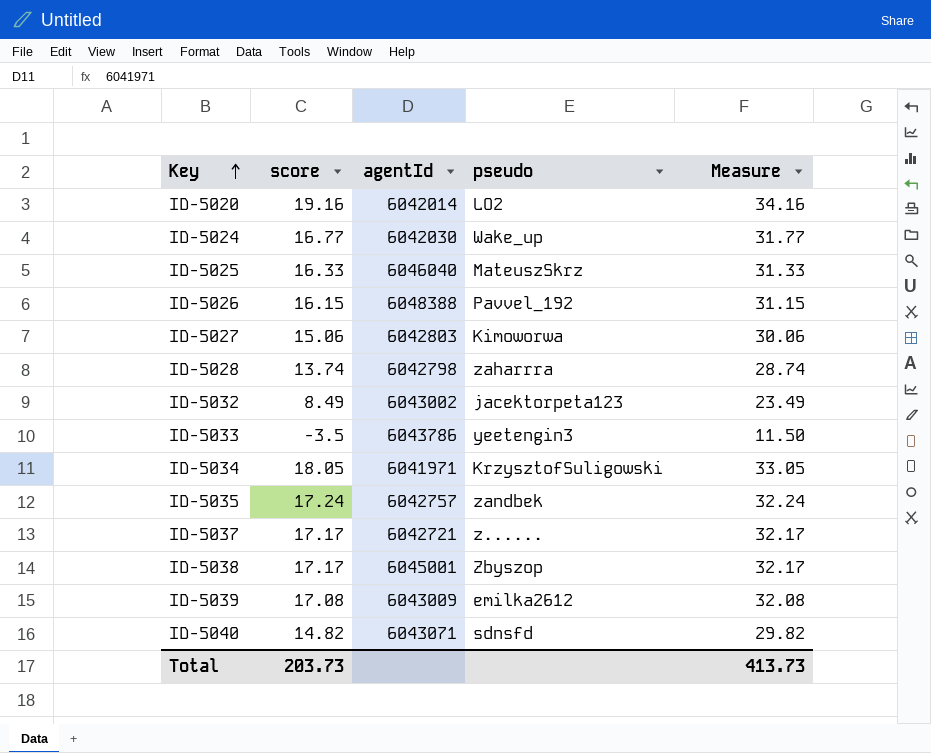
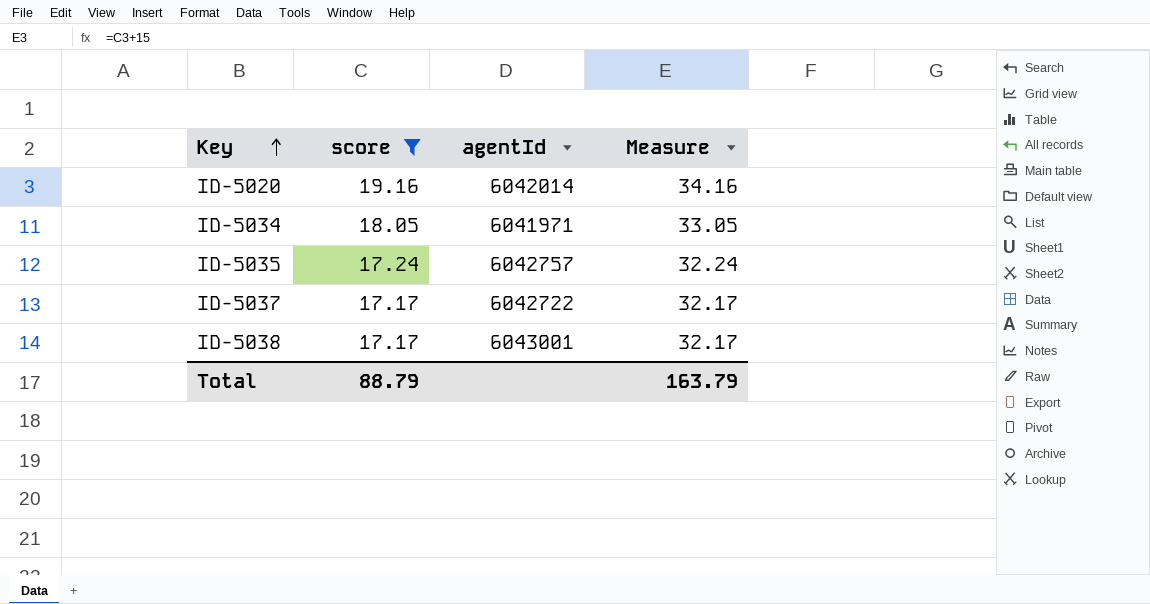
filter: none -> score >= 17.17
column pseudo | position: 4 -> none
ID-5037 | agentId: 6042721 -> 6042722
ID-5038 | agentId: 6045001 -> 6043001
Total | score: 203.73 -> 88.79
Total | Measure: 413.73 -> 163.79

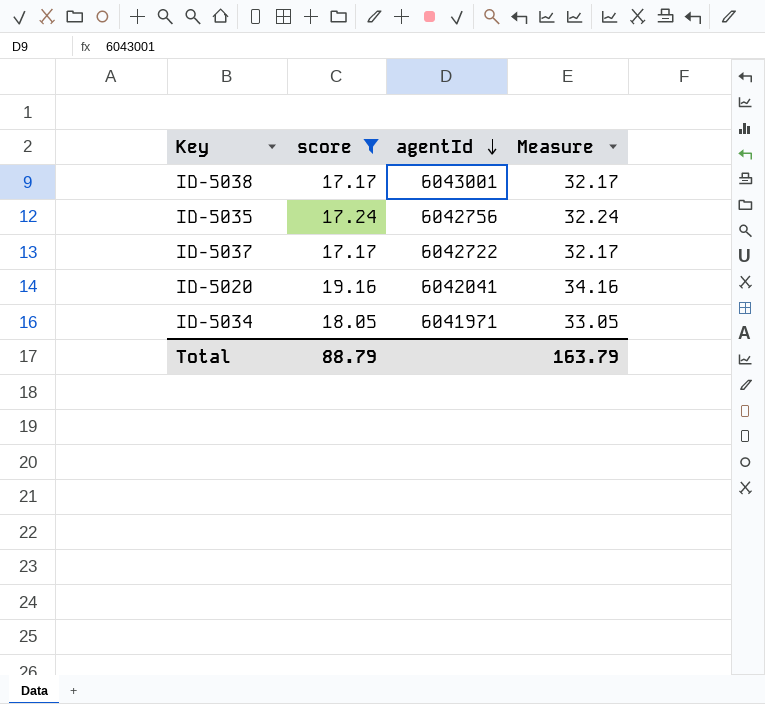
row order: Key ascending -> agentId descending
ID-5035 | agentId: 6042757 -> 6042756
ID-5020 | agentId: 6042014 -> 6042041

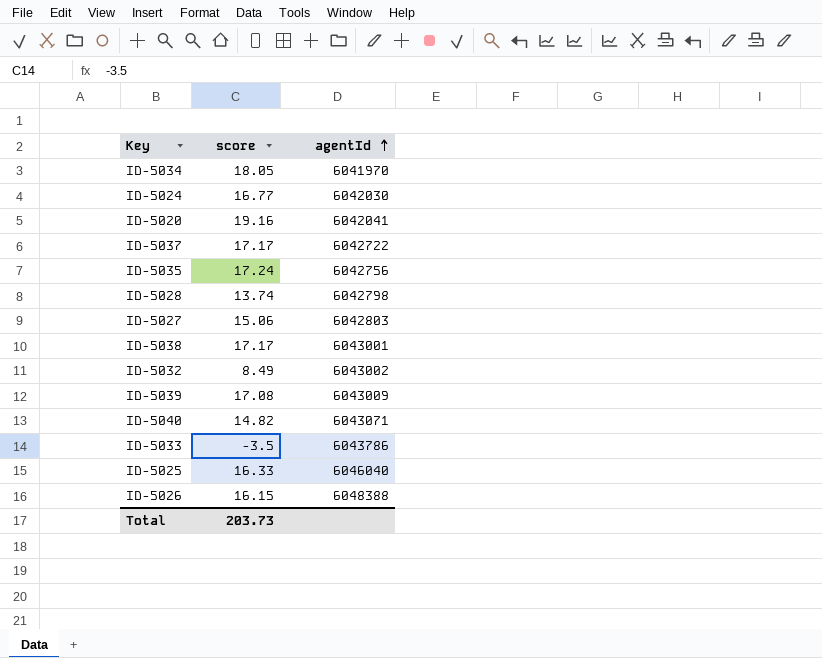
filter: score >= 17.17 -> none
row order: agentId descending -> agentId ascending
column Measure | formula: [score] + 15 -> none
ID-5034 | agentId: 6041971 -> 6041970
Total | score: 88.79 -> 203.73

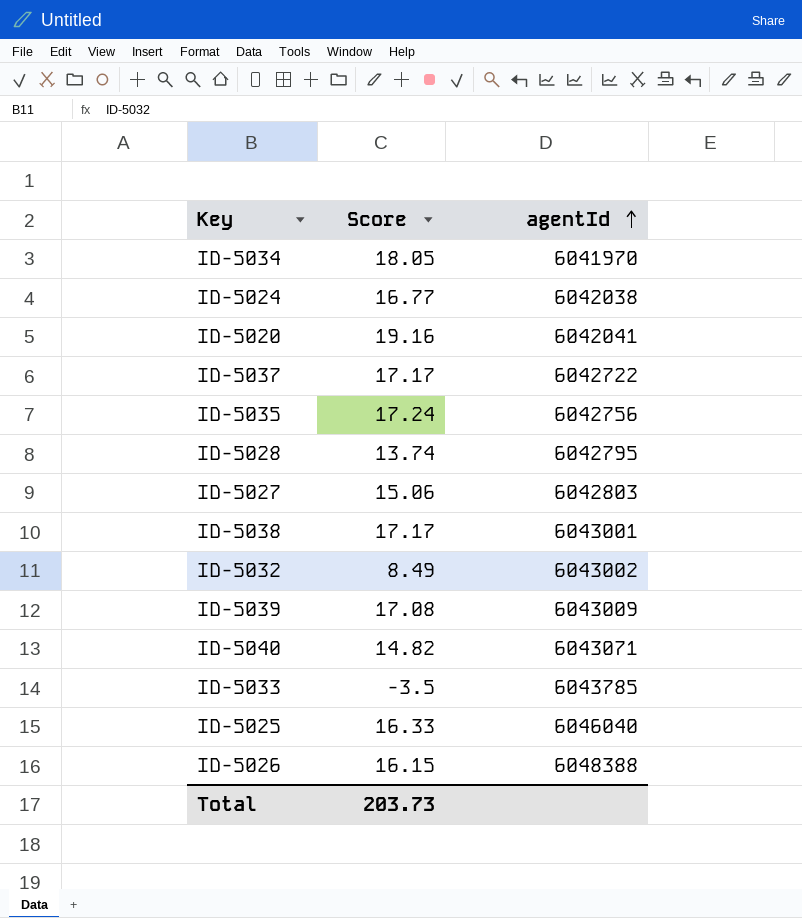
column name: score -> Score
ID-5024 | agentId: 6042030 -> 6042038
ID-5028 | agentId: 6042798 -> 6042795
ID-5033 | agentId: 6043786 -> 6043785

